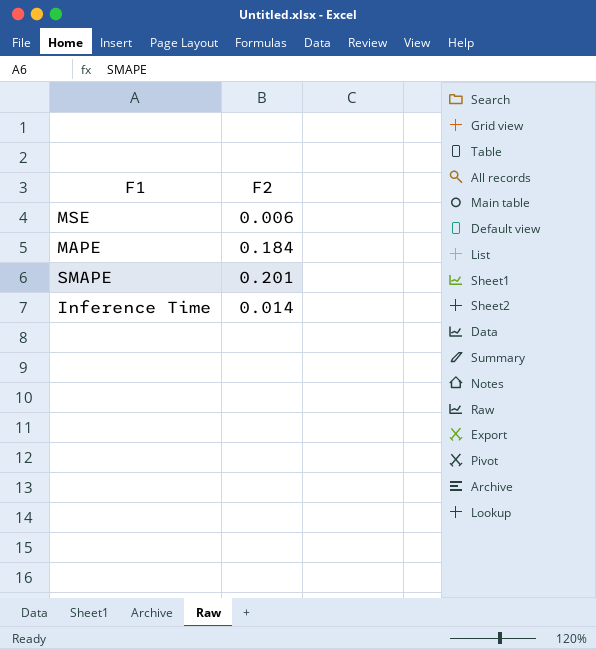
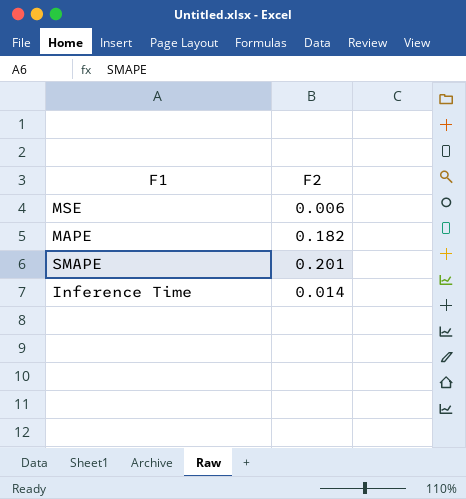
MAPE | F2: 0.184 -> 0.182

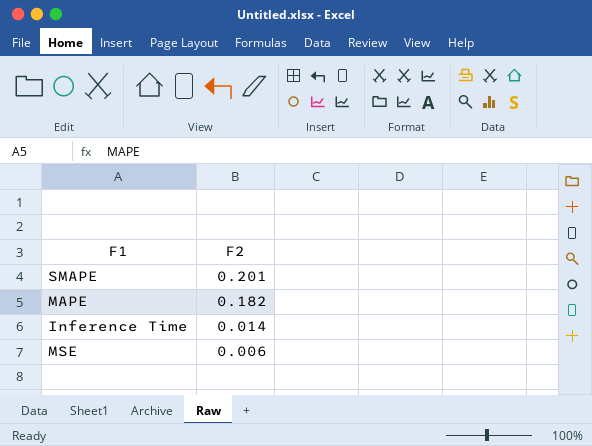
row order: none -> F2 descending

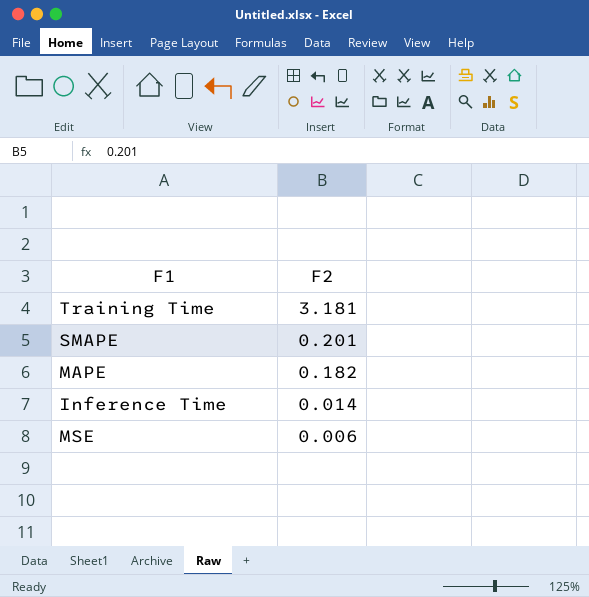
row Training Time: none -> 3.181

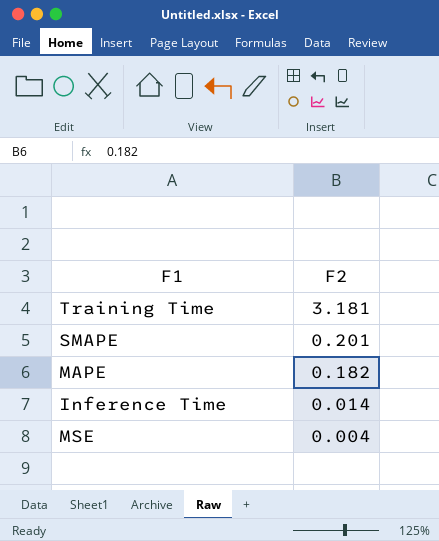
MSE | F2: 0.006 -> 0.004

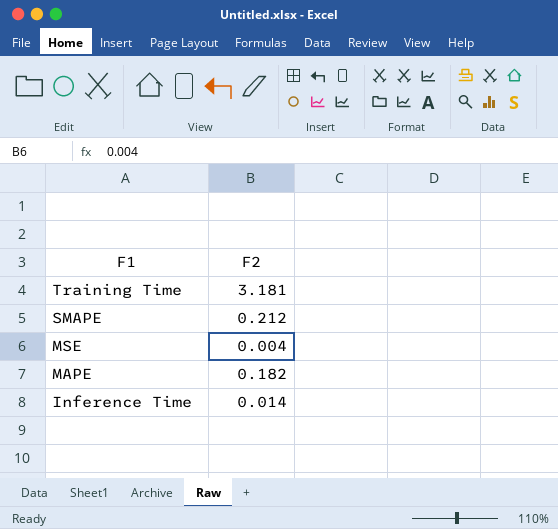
row order: F2 descending -> F1 descending
SMAPE | F2: 0.201 -> 0.212

